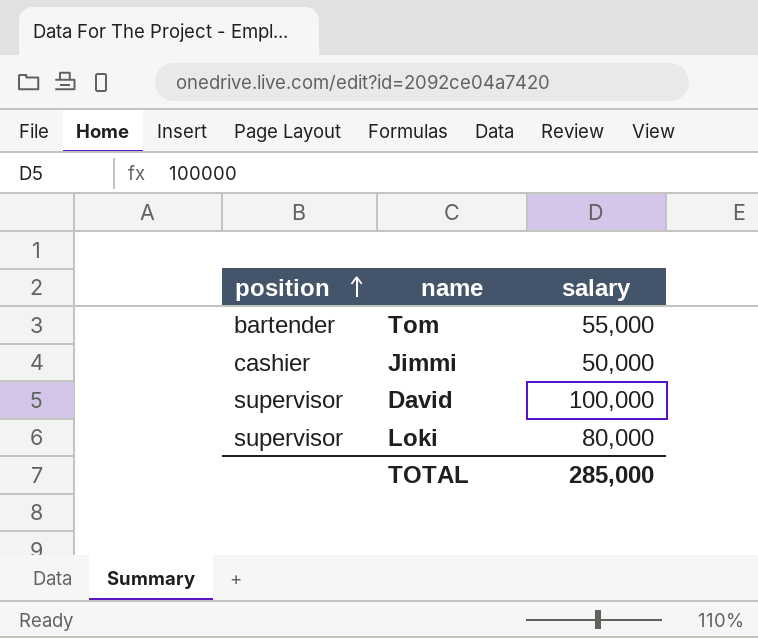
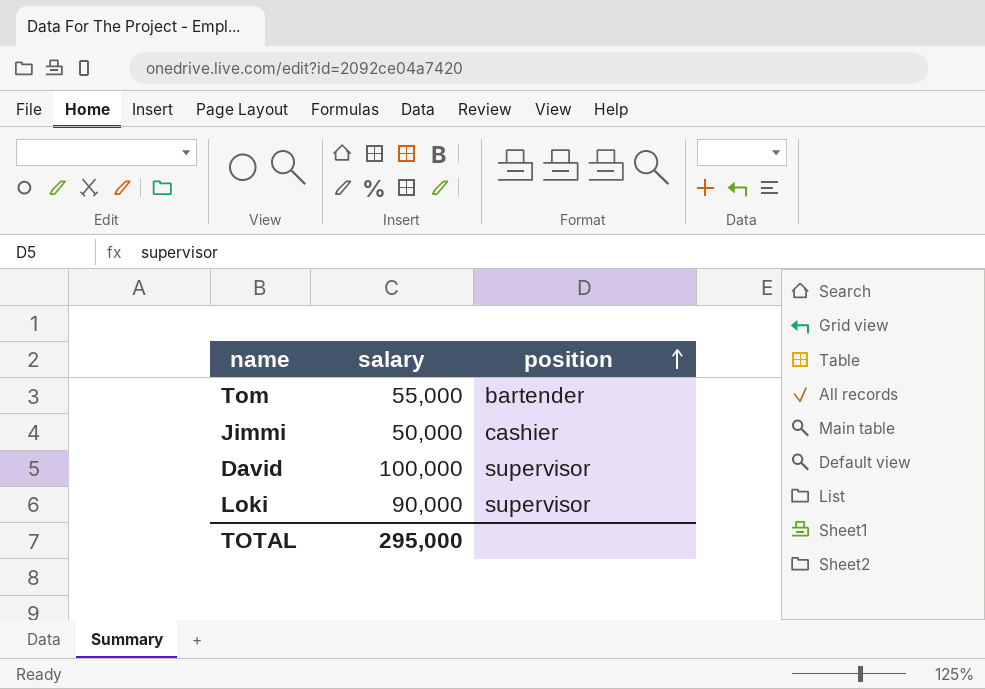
column position | position: 1 -> 3
Loki | salary: 80,000 -> 90,000
TOTAL | salary: 285,000 -> 295,000

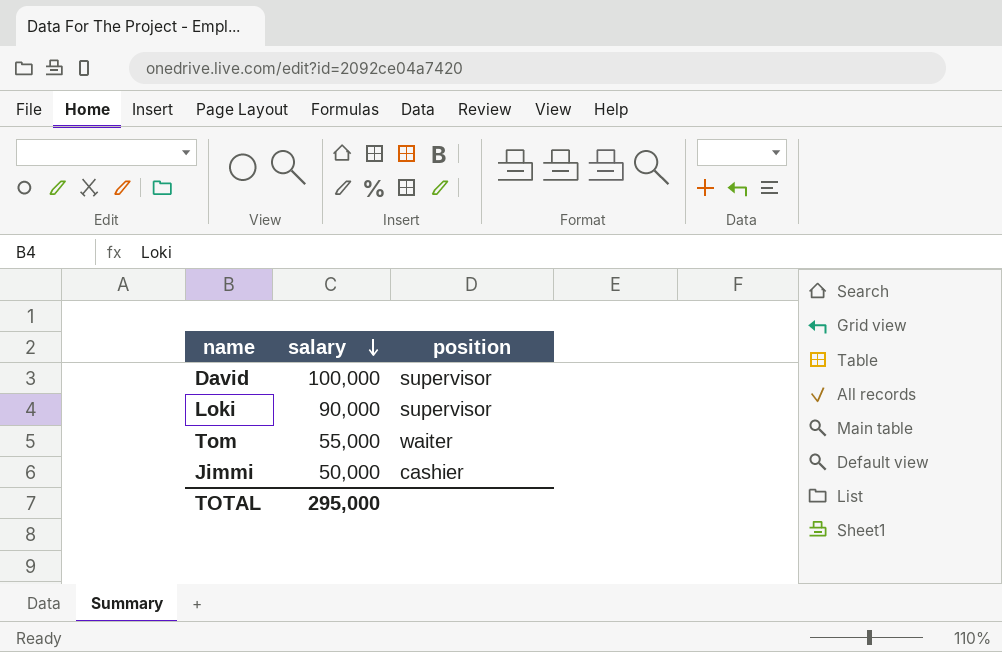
row order: position ascending -> salary descending
Tom | position: bartender -> waiter

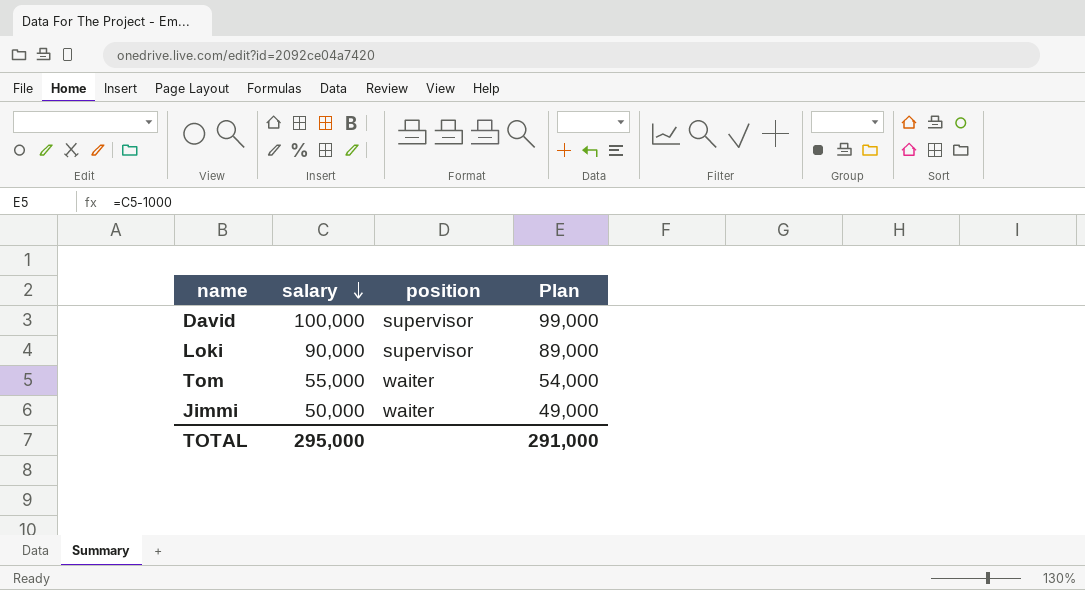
column Plan | formula: none -> [salary] - 1000
Jimmi | position: cashier -> waiter

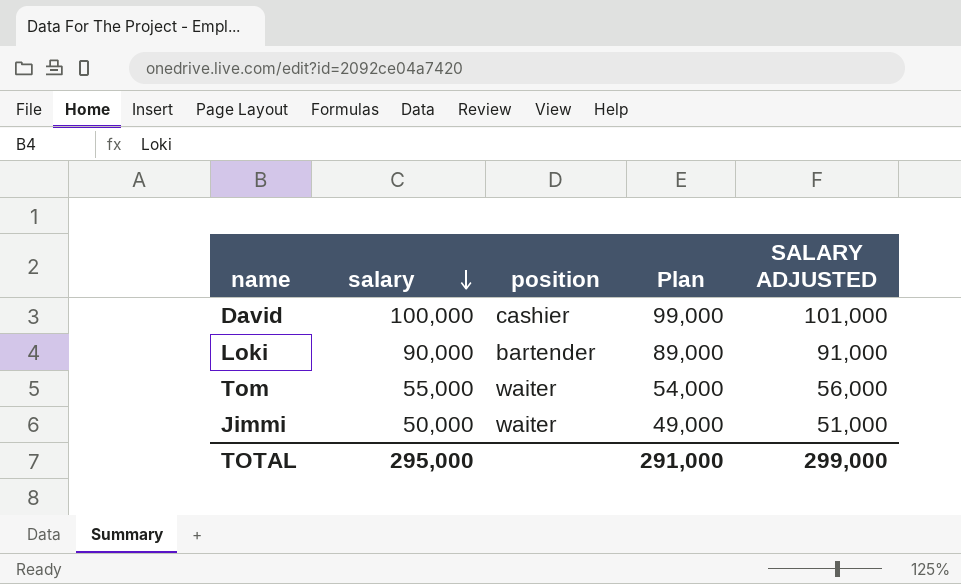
column SALARY ADJUSTED | formula: none -> [salary] + 1000
David | position: supervisor -> cashier
Loki | position: supervisor -> bartender

